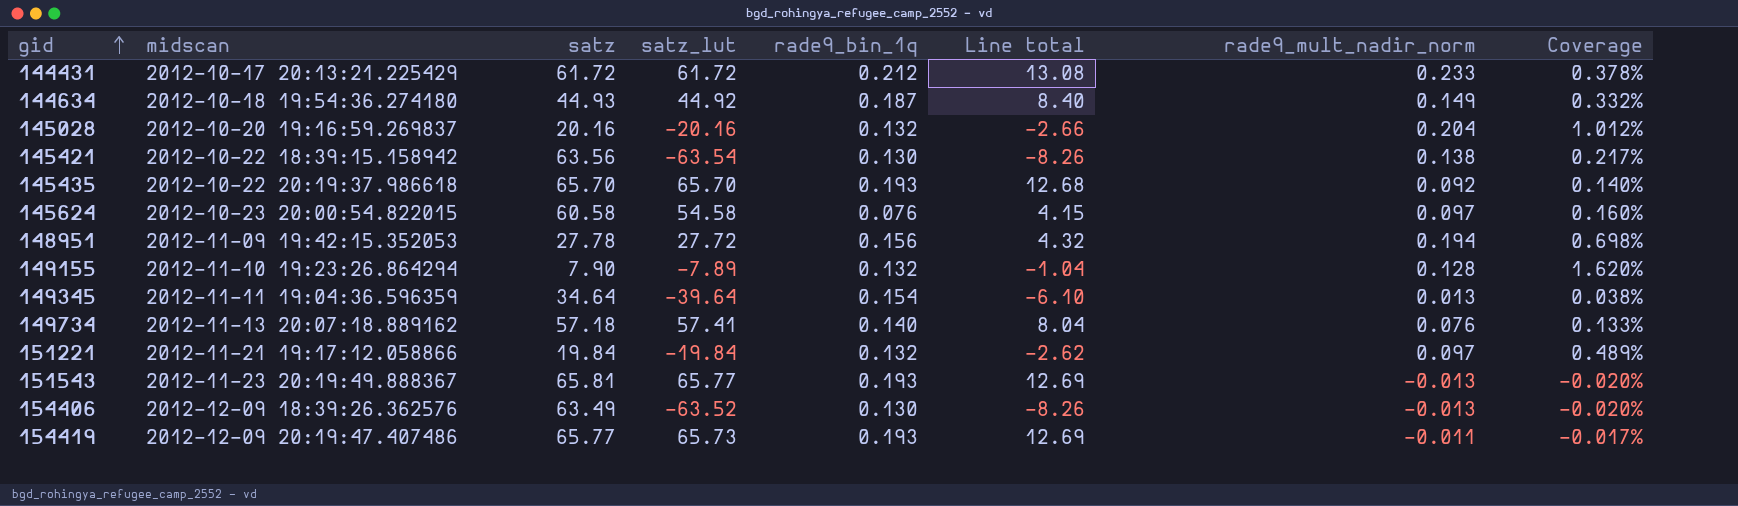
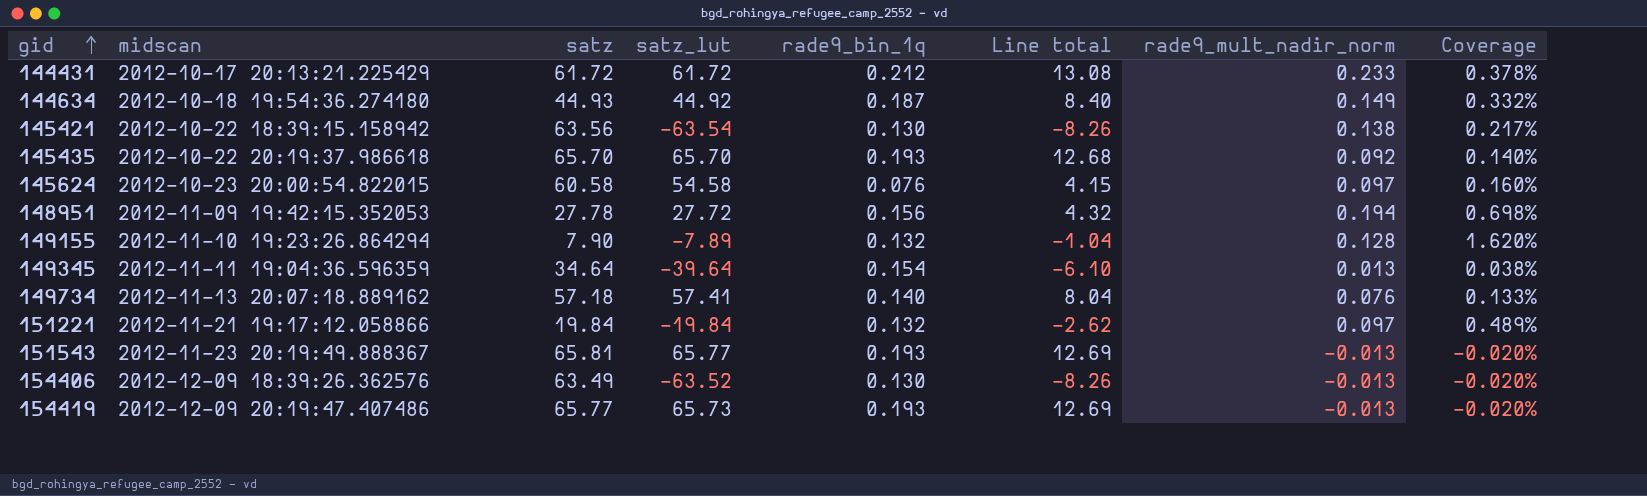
row 145028: 2012-10-20 19:16:59.269837 | 20.16 | -20.16 | 0.132 | -2.66 | 0.204 | 1.012% -> none
154419 | rade9_mult_nadir_norm: -0.011 -> -0.013
154419 | Coverage: -0.017% -> -0.020%

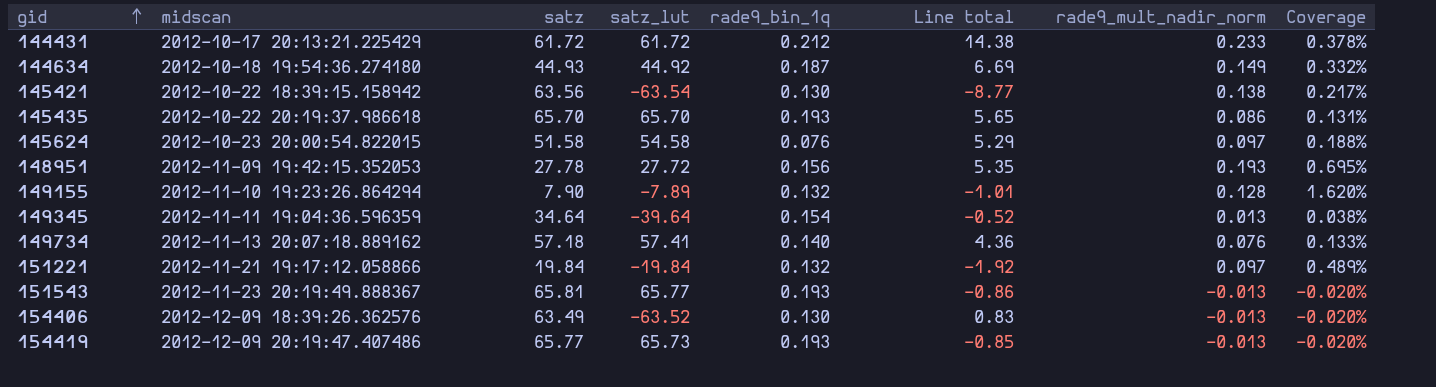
column Line total | formula: [satz_lut] * [rade9_bin_1q] -> [satz_lut] * [rade9_mult_nadir_norm]
145435 | rade9_mult_nadir_norm: 0.092 -> 0.086
145435 | Coverage: 0.140% -> 0.131%
145624 | satz: 60.58 -> 51.58
145624 | Coverage: 0.160% -> 0.188%
148951 | rade9_mult_nadir_norm: 0.194 -> 0.193
148951 | Coverage: 0.698% -> 0.695%

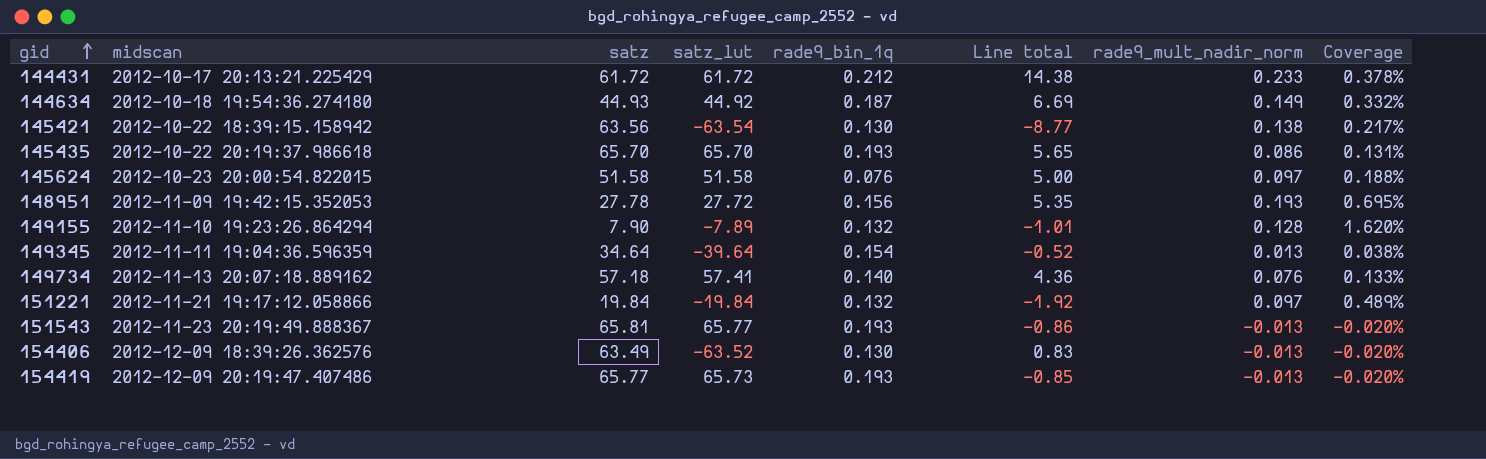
145624 | satz_lut: 54.58 -> 51.58
145624 | Line total: 5.29 -> 5.00

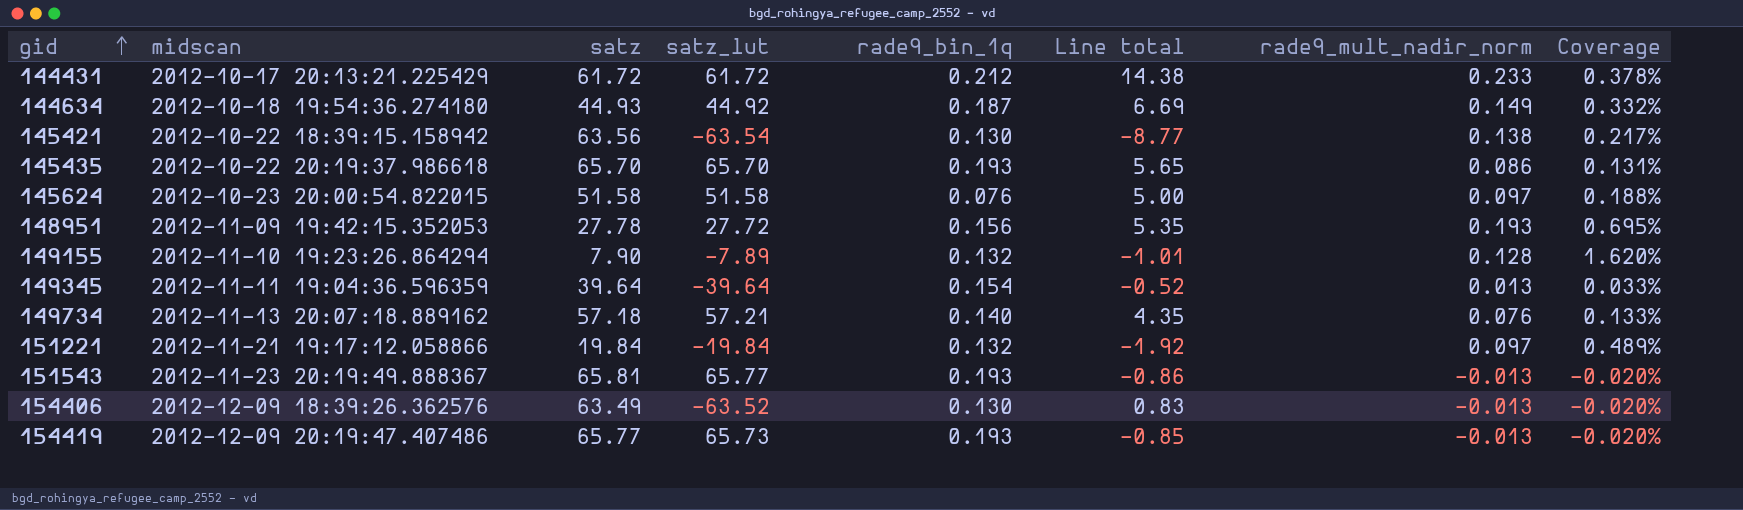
149345 | satz: 34.64 -> 39.64
149345 | Coverage: 0.038% -> 0.033%
149734 | satz_lut: 57.41 -> 57.21
149734 | Line total: 4.36 -> 4.35

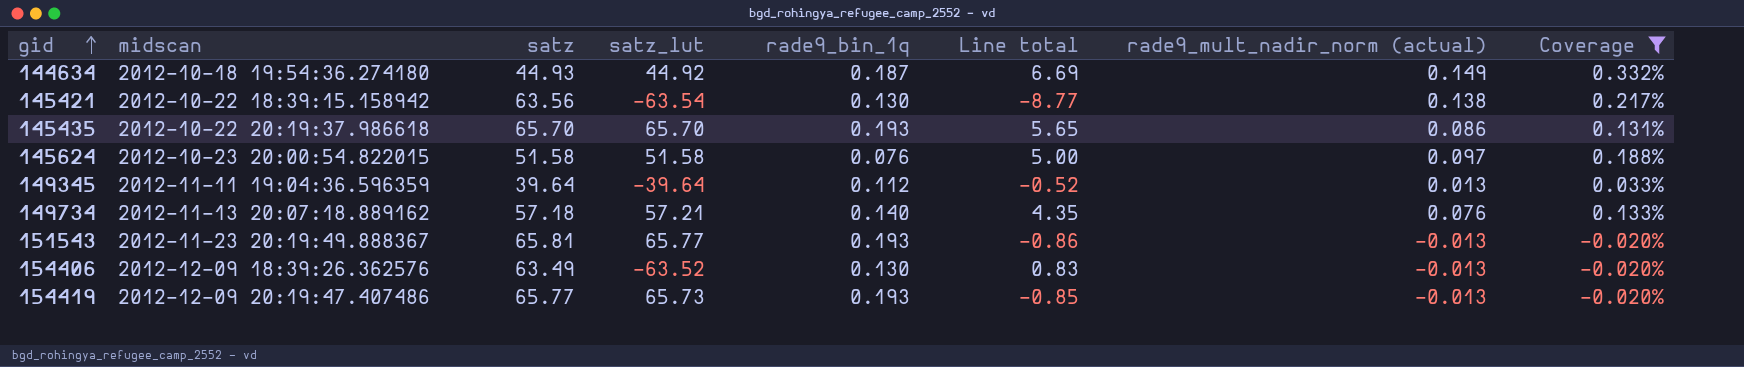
filter: none -> Coverage <= 0.332%
column name: rade9_mult_nadir_norm -> rade9_mult_nadir_norm (actual)
149345 | rade9_bin_1q: 0.154 -> 0.112

